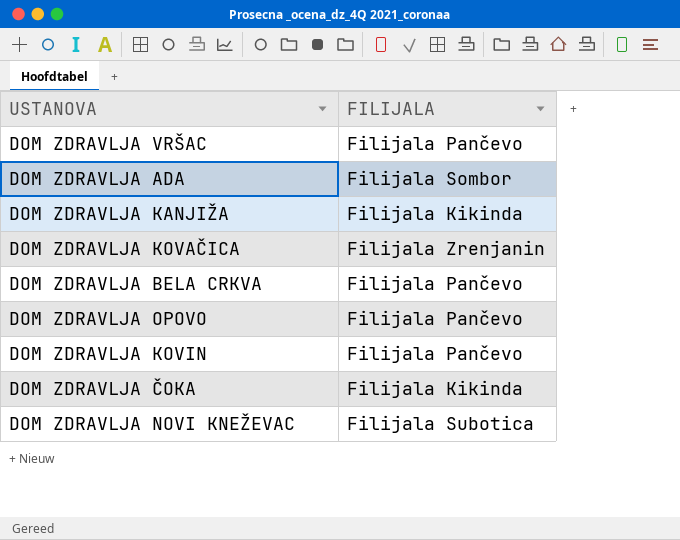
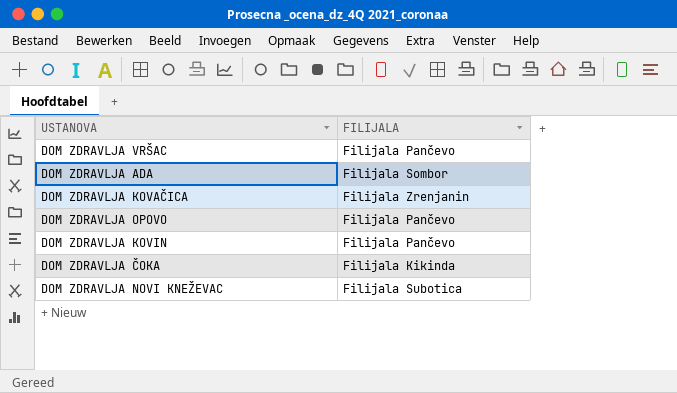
row DOM ZDRAVLJA KANJIŽA: Filijala Kikinda -> none
row DOM ZDRAVLJA BELA CRKVA: Filijala Pančevo -> none

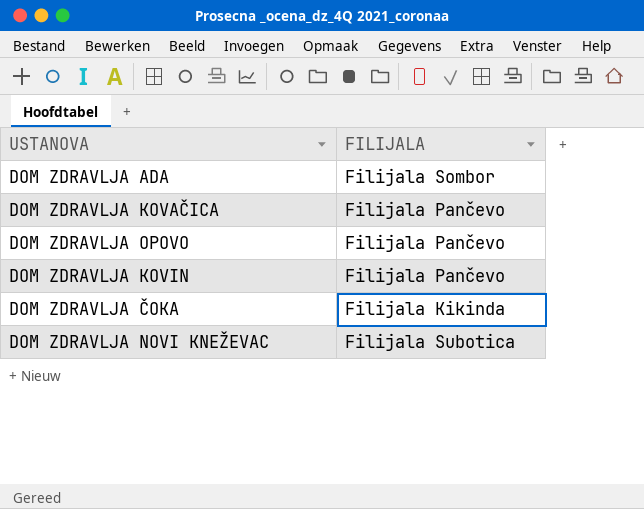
row DOM ZDRAVLJA VRŠAC: Filijala Pančevo -> none
DOM ZDRAVLJA KOVAČICA | FILIJALA: Filijala Zrenjanin -> Filijala Pančevo

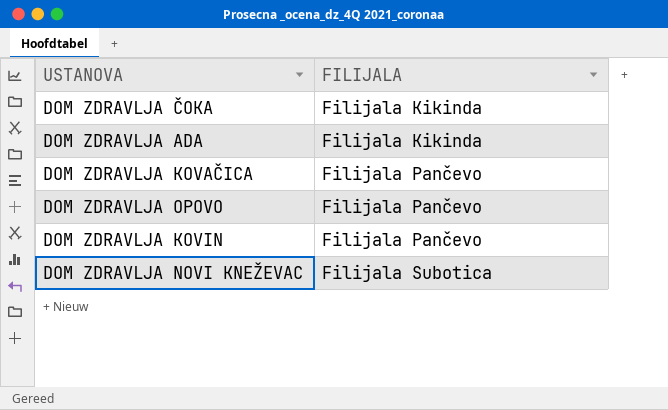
row order: none -> FILIJALA ascending
DOM ZDRAVLJA ADA | FILIJALA: Filijala Sombor -> Filijala Kikinda

